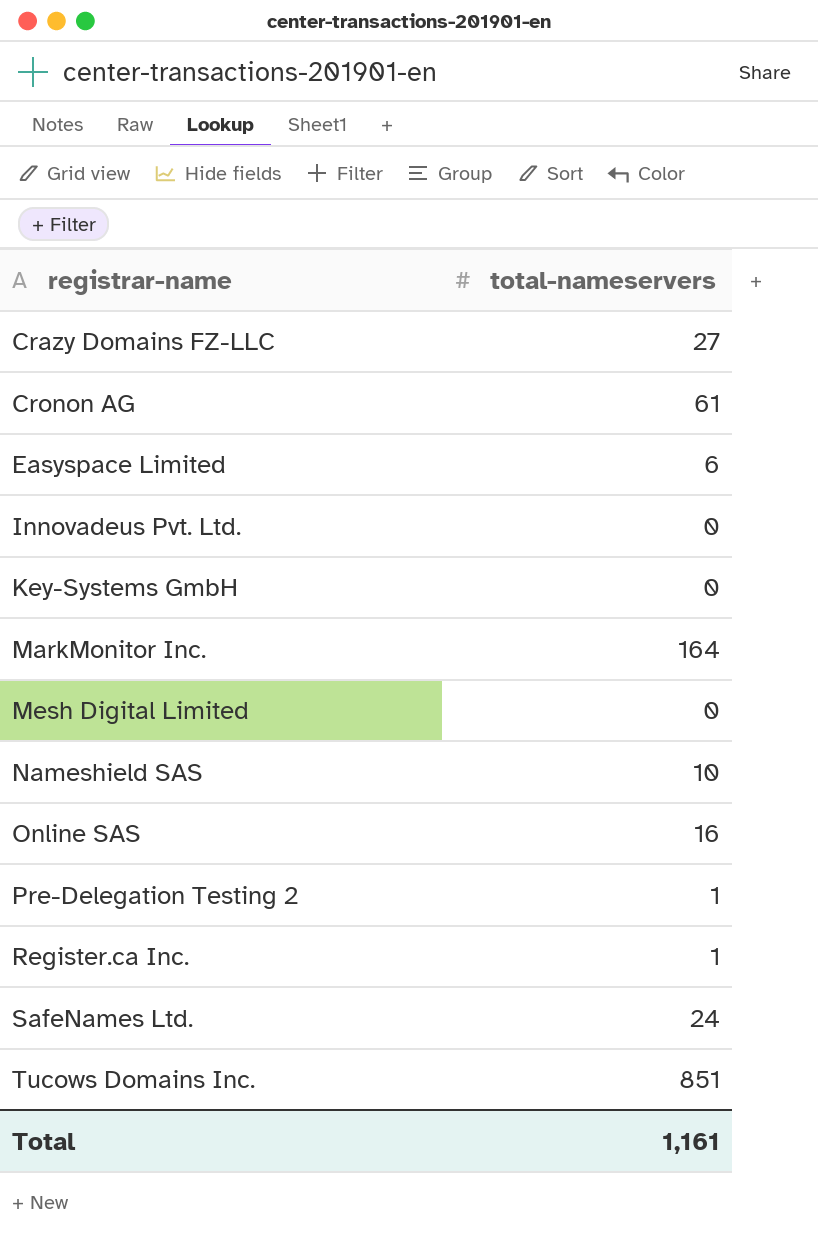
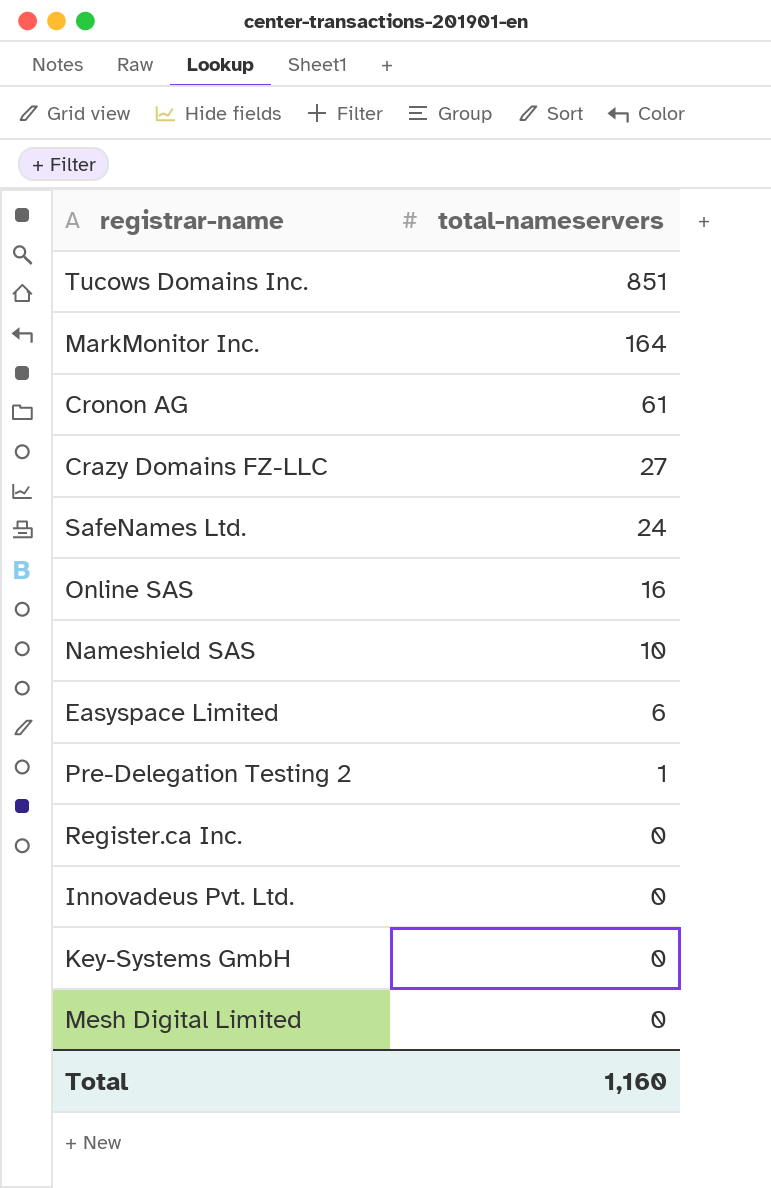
row order: registrar-name ascending -> total-nameservers descending
Register.ca Inc. | total-nameservers: 1 -> 0
Total | total-nameservers: 1,161 -> 1,160

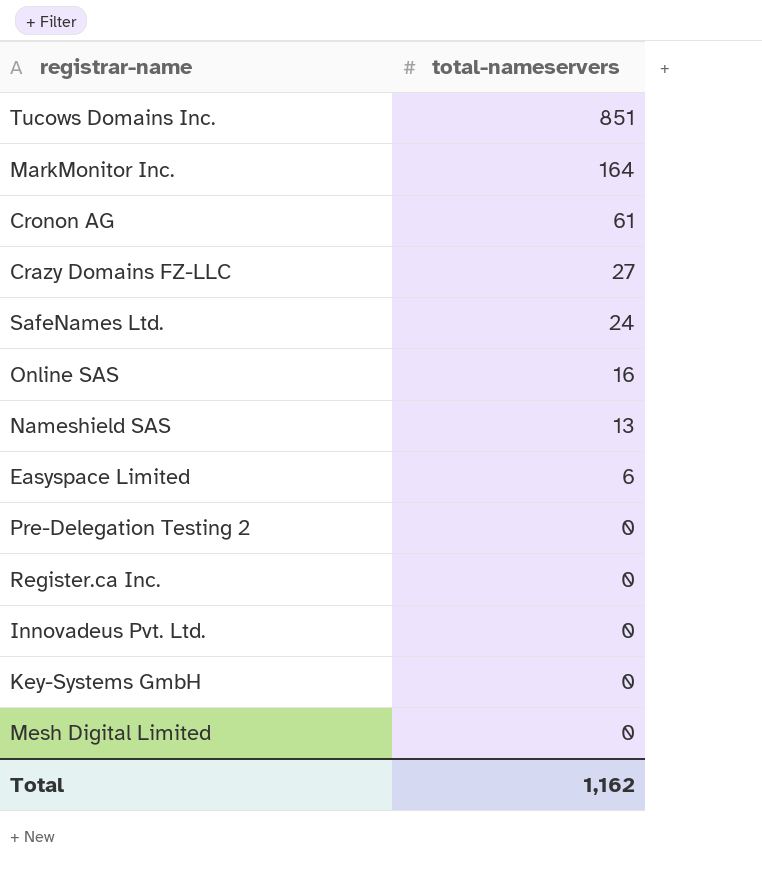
Nameshield SAS | total-nameservers: 10 -> 13
Pre-Delegation Testing 2 | total-nameservers: 1 -> 0
Total | total-nameservers: 1,160 -> 1,162

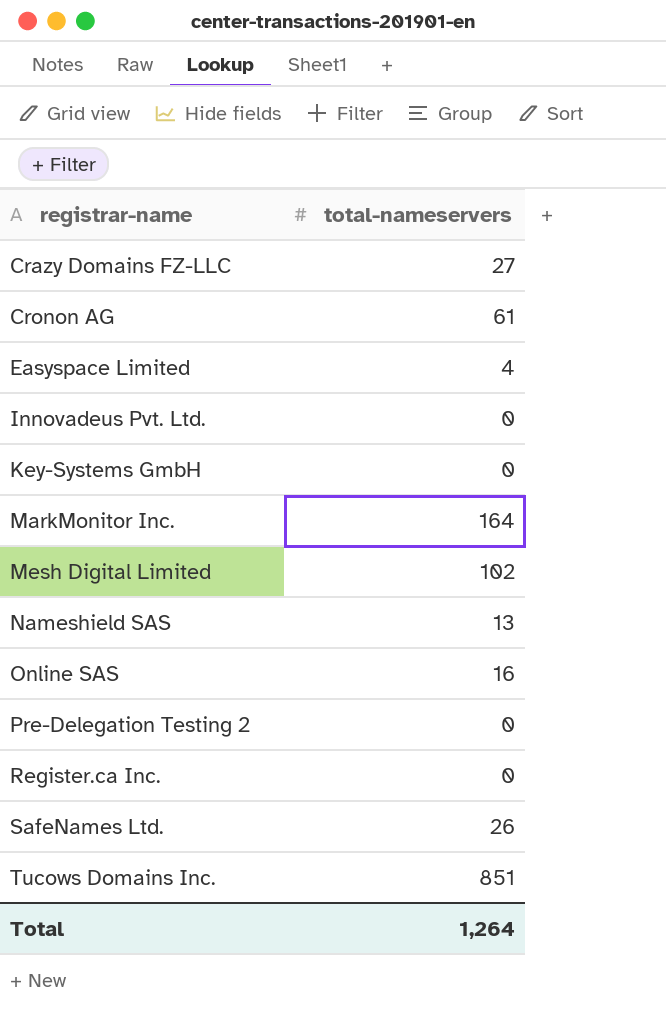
row order: total-nameservers descending -> registrar-name ascending
Easyspace Limited | total-nameservers: 6 -> 4
Mesh Digital Limited | total-nameservers: 0 -> 102
SafeNames Ltd. | total-nameservers: 24 -> 26
Total | total-nameservers: 1,162 -> 1,264

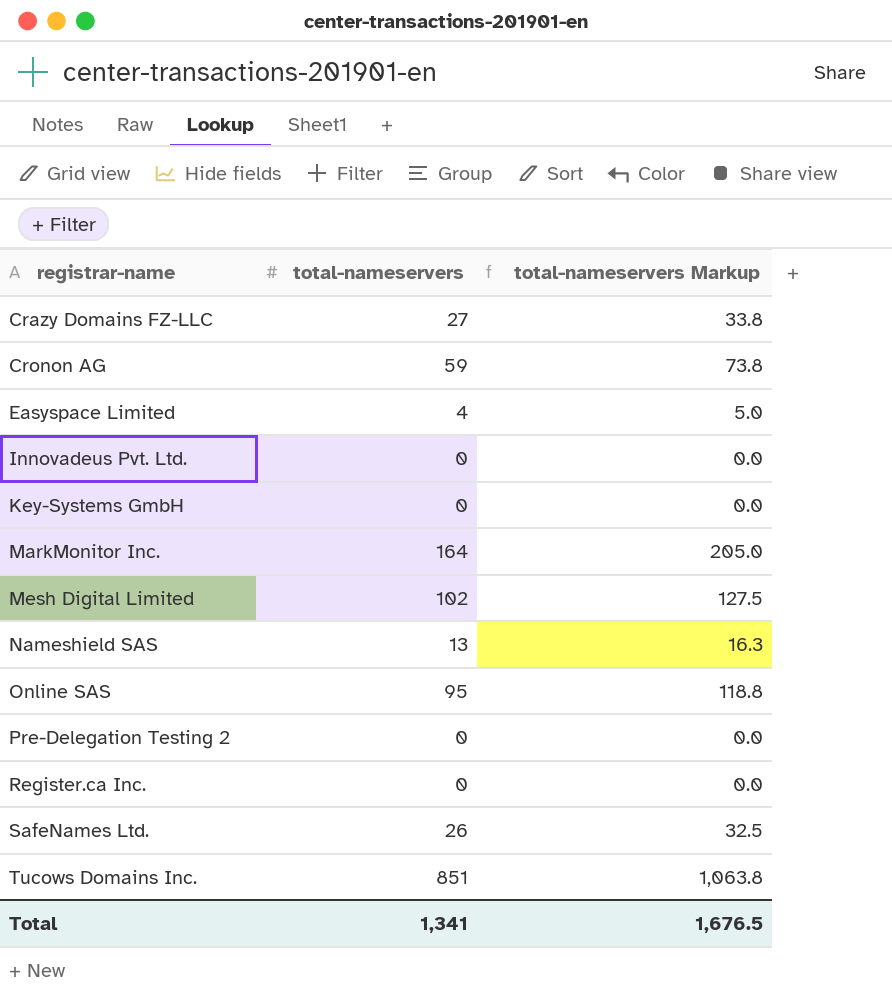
column total-nameservers Markup | formula: none -> [total-nameservers] * 1.25
Cronon AG | total-nameservers: 61 -> 59
Online SAS | total-nameservers: 16 -> 95
Total | total-nameservers: 1,264 -> 1,341

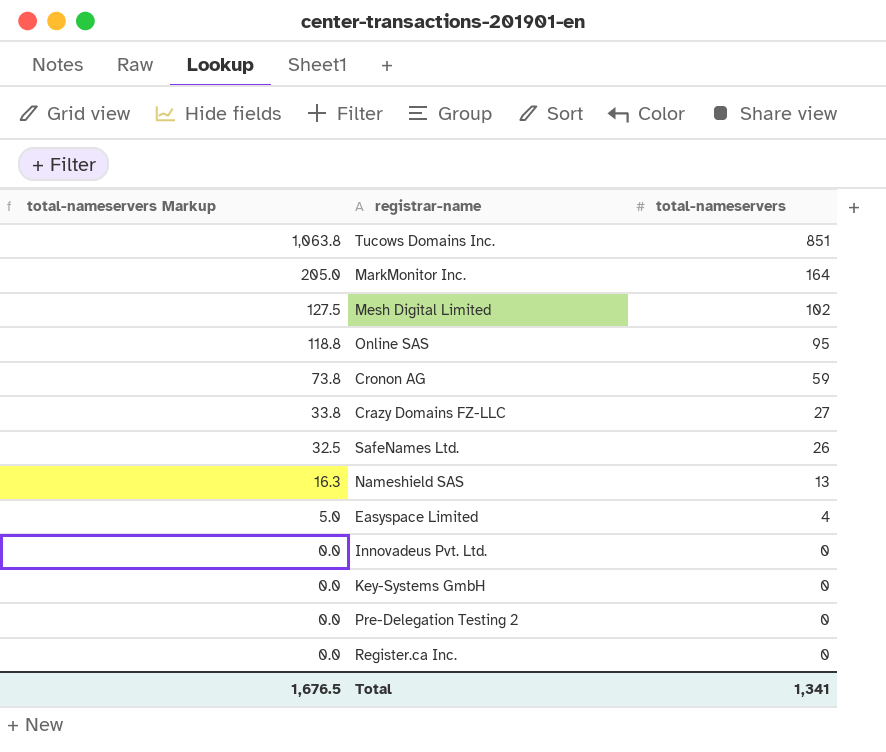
row order: registrar-name ascending -> total-nameservers Markup descending
column total-nameservers Markup | position: 3 -> 1

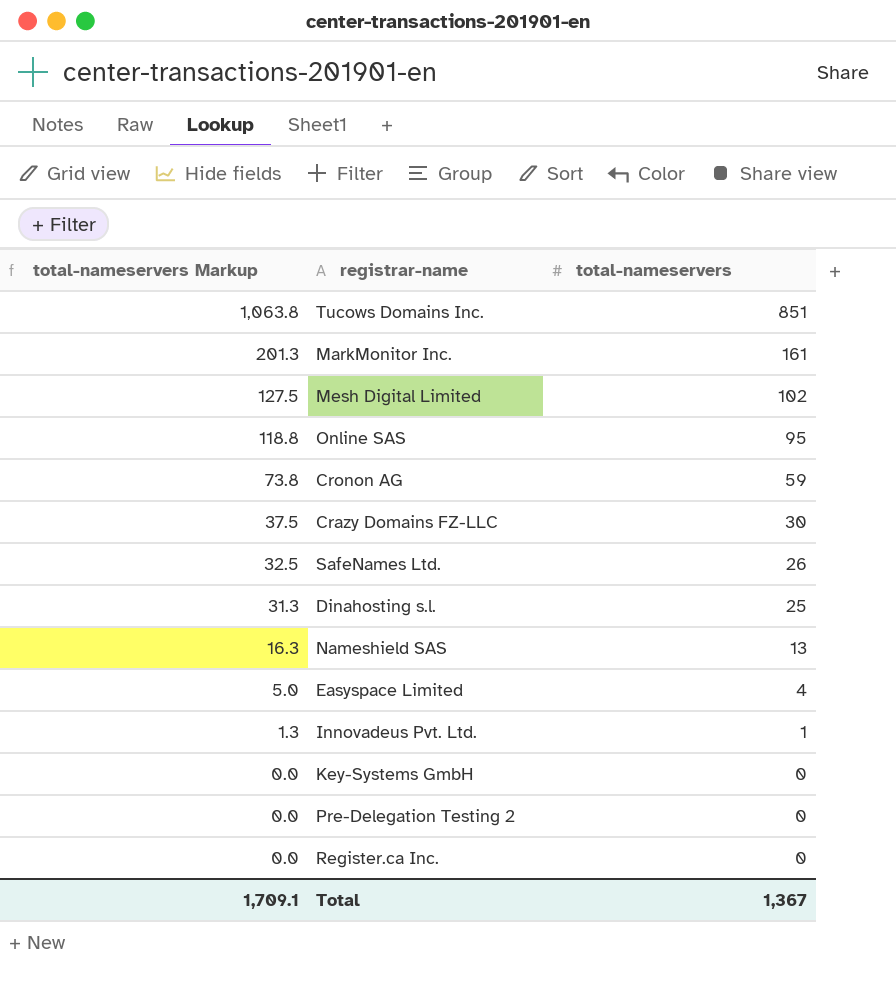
MarkMonitor Inc. | total-nameservers Markup: 205.0 -> 201.3
MarkMonitor Inc. | total-nameservers: 164 -> 161
Crazy Domains FZ-LLC | total-nameservers Markup: 33.8 -> 37.5
Crazy Domains FZ-LLC | total-nameservers: 27 -> 30
row Dinahosting s.l.: none -> 31.3 | 25
Innovadeus Pvt. Ltd. | total-nameservers Markup: 0.0 -> 1.3
Innovadeus Pvt. Ltd. | total-nameservers: 0 -> 1
Total | total-nameservers Markup: 1,676.5 -> 1,709.1
Total | total-nameservers: 1,341 -> 1,367

